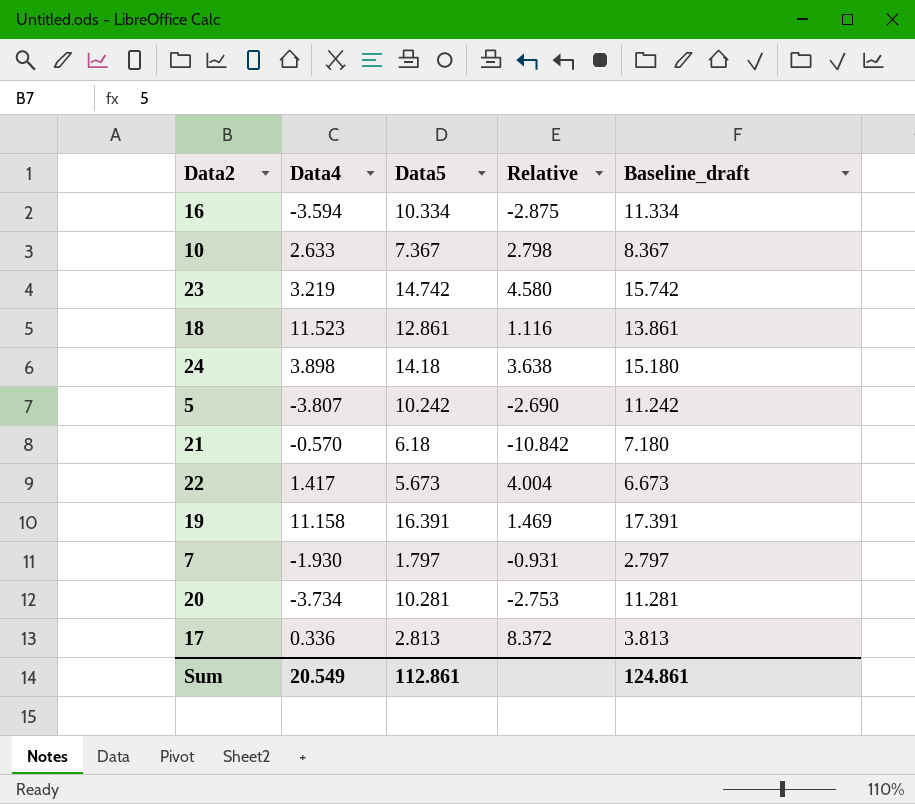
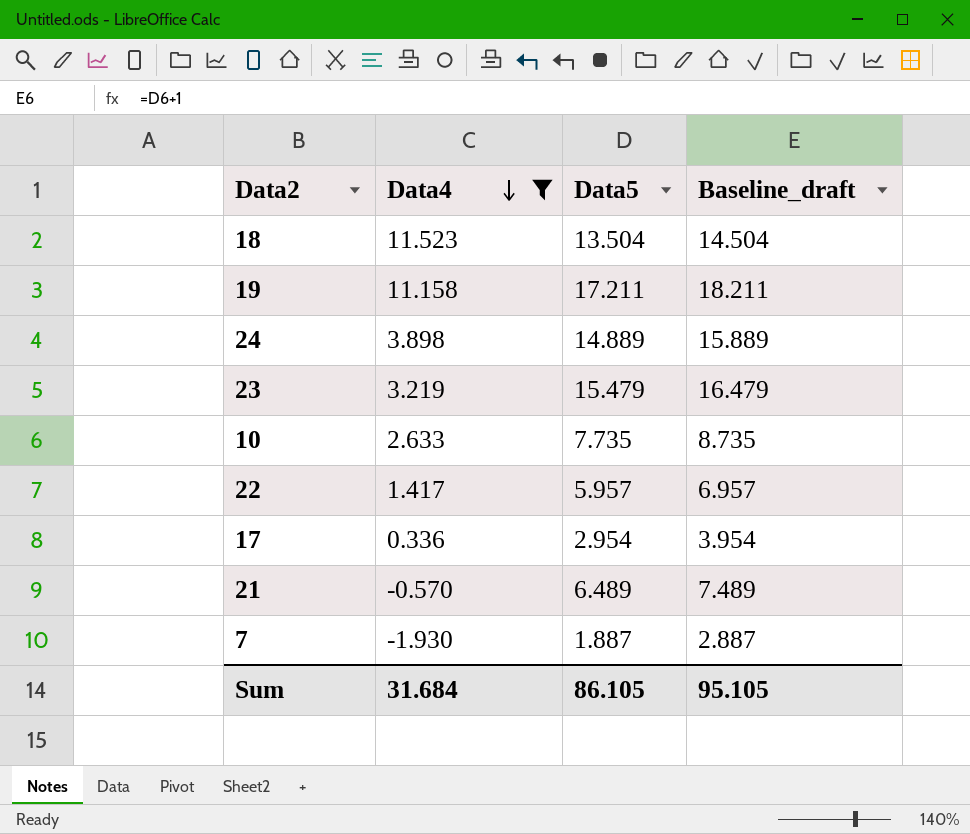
filter: none -> Data4 >= -1.930
row order: none -> Data4 descending
column Relative | formula: [Data5] / [Data4] -> none
18 | Data5: 12.861 -> 13.504
18 | Baseline_draft: 13.861 -> 14.504
19 | Data5: 16.391 -> 17.211
19 | Baseline_draft: 17.391 -> 18.211
24 | Data5: 14.18 -> 14.889
24 | Baseline_draft: 15.180 -> 15.889
23 | Data5: 14.742 -> 15.479
23 | Baseline_draft: 15.742 -> 16.479
10 | Data5: 7.367 -> 7.735
10 | Baseline_draft: 8.367 -> 8.735
22 | Data5: 5.673 -> 5.957
22 | Baseline_draft: 6.673 -> 6.957
17 | Data5: 2.813 -> 2.954
17 | Baseline_draft: 3.813 -> 3.954
21 | Data5: 6.18 -> 6.489
21 | Baseline_draft: 7.180 -> 7.489
7 | Data5: 1.797 -> 1.887
7 | Baseline_draft: 2.797 -> 2.887
Sum | Data4: 20.549 -> 31.684
Sum | Data5: 112.861 -> 86.105
Sum | Baseline_draft: 124.861 -> 95.105

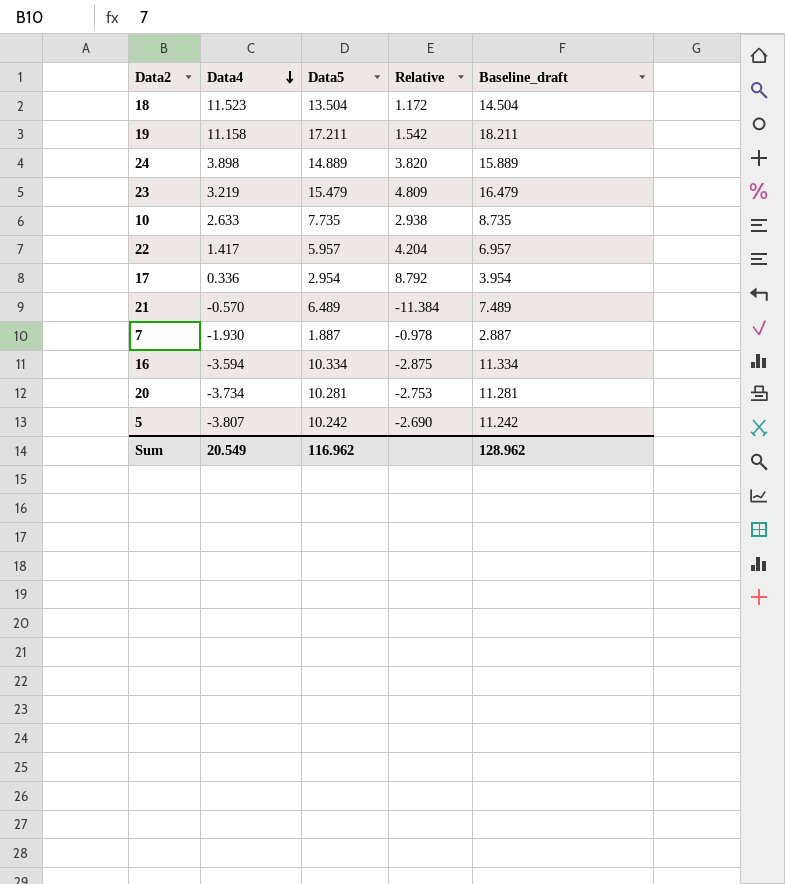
filter: Data4 >= -1.930 -> none
column Relative | formula: none -> [Data5] / [Data4]
Sum | Data4: 31.684 -> 20.549
Sum | Data5: 86.105 -> 116.962
Sum | Baseline_draft: 95.105 -> 128.962

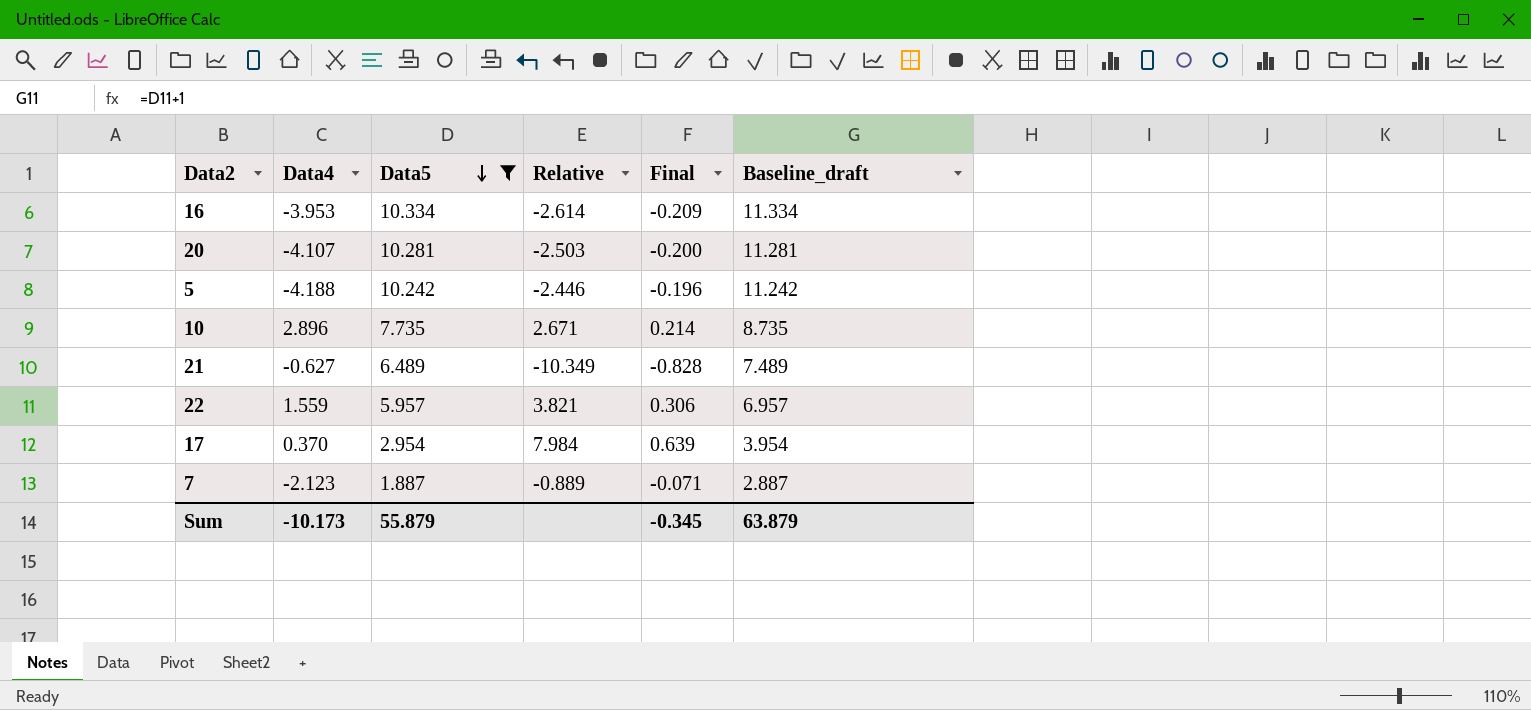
filter: none -> Data5 <= 10.334
row order: Data4 descending -> Data5 descending
column Final | formula: none -> [Relative] * 0.08
16 | Data4: -3.594 -> -3.953
16 | Relative: -2.875 -> -2.614
20 | Data4: -3.734 -> -4.107
20 | Relative: -2.753 -> -2.503
5 | Data4: -3.807 -> -4.188
5 | Relative: -2.690 -> -2.446
10 | Data4: 2.633 -> 2.896
10 | Relative: 2.938 -> 2.671
21 | Data4: -0.570 -> -0.627
21 | Relative: -11.384 -> -10.349
22 | Data4: 1.417 -> 1.559
22 | Relative: 4.204 -> 3.821
17 | Data4: 0.336 -> 0.370
17 | Relative: 8.792 -> 7.984
7 | Data4: -1.930 -> -2.123
7 | Relative: -0.978 -> -0.889
Sum | Data4: 20.549 -> -10.173
Sum | Data5: 116.962 -> 55.879
Sum | Baseline_draft: 128.962 -> 63.879

